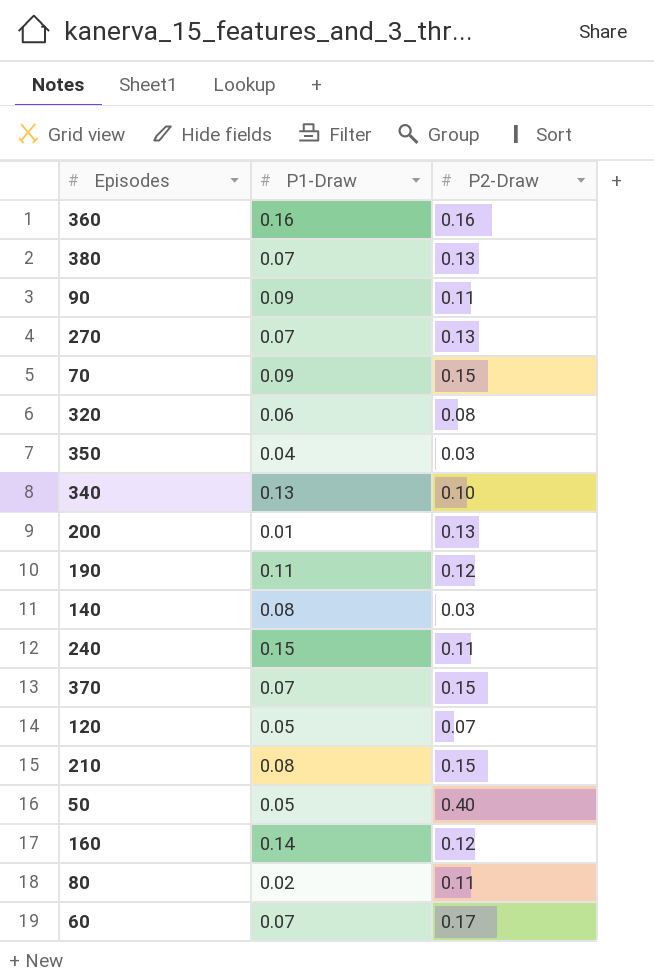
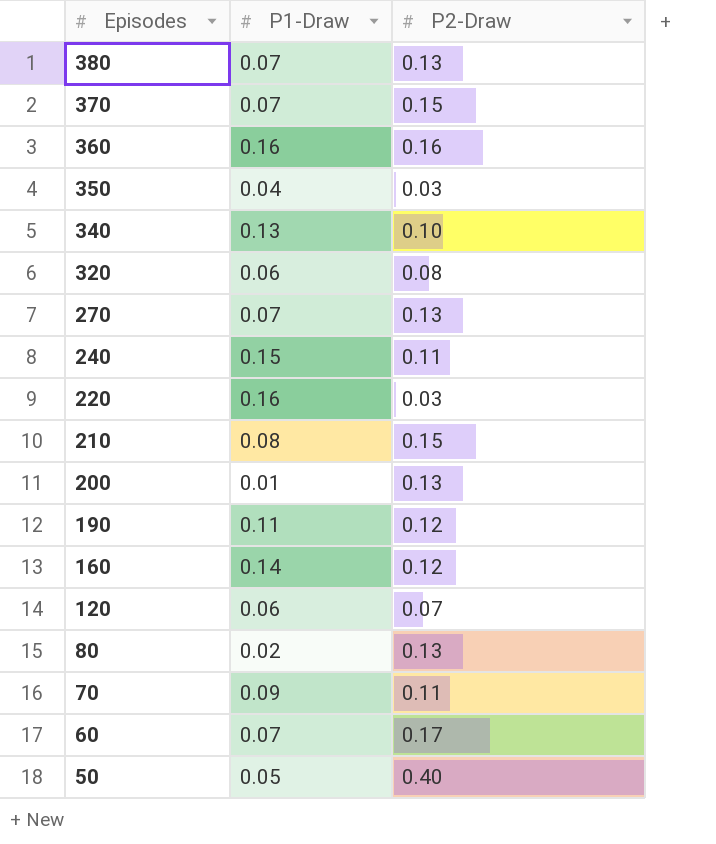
row order: none -> Episodes descending
row 90: 0.09 | 0.11 -> none
row 140: 0.08 | 0.03 -> none
row 220: none -> 0.16 | 0.03
120 | P1-Draw: 0.05 -> 0.06
80 | P2-Draw: 0.11 -> 0.13
70 | P2-Draw: 0.15 -> 0.11

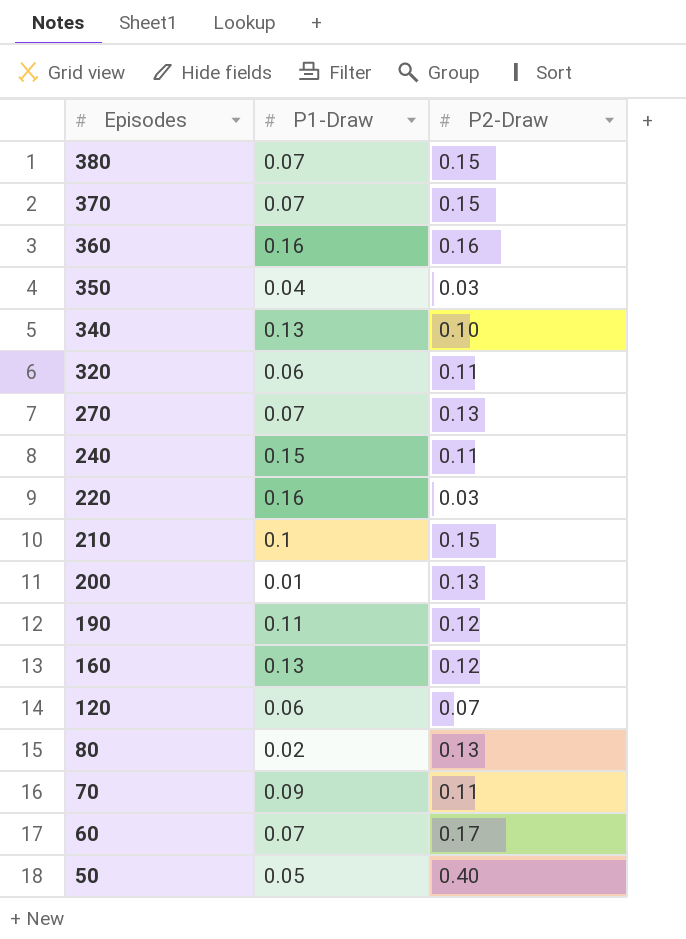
380 | P2-Draw: 0.13 -> 0.15
320 | P2-Draw: 0.08 -> 0.11
210 | P1-Draw: 0.08 -> 0.1
160 | P1-Draw: 0.14 -> 0.13

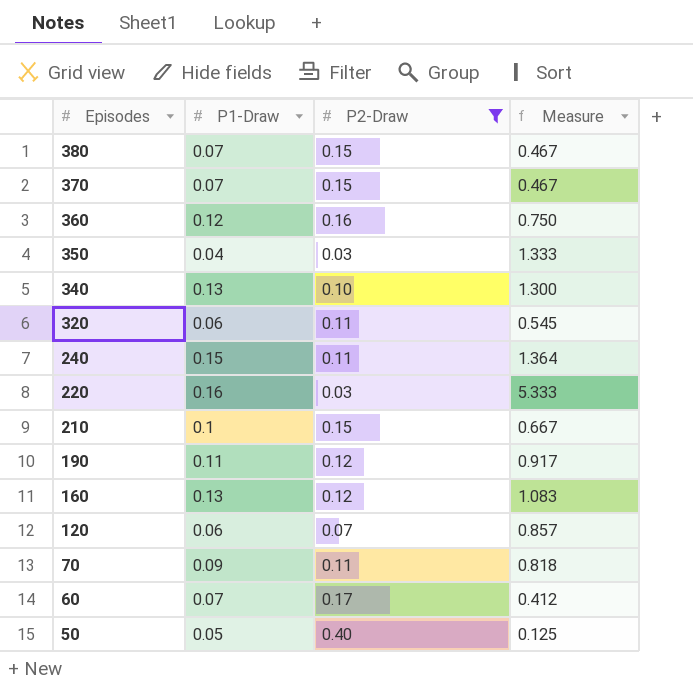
filter: none -> P2-Draw != 0.13
column Measure | formula: none -> [P1-Draw] / [P2-Draw]
360 | P1-Draw: 0.16 -> 0.12

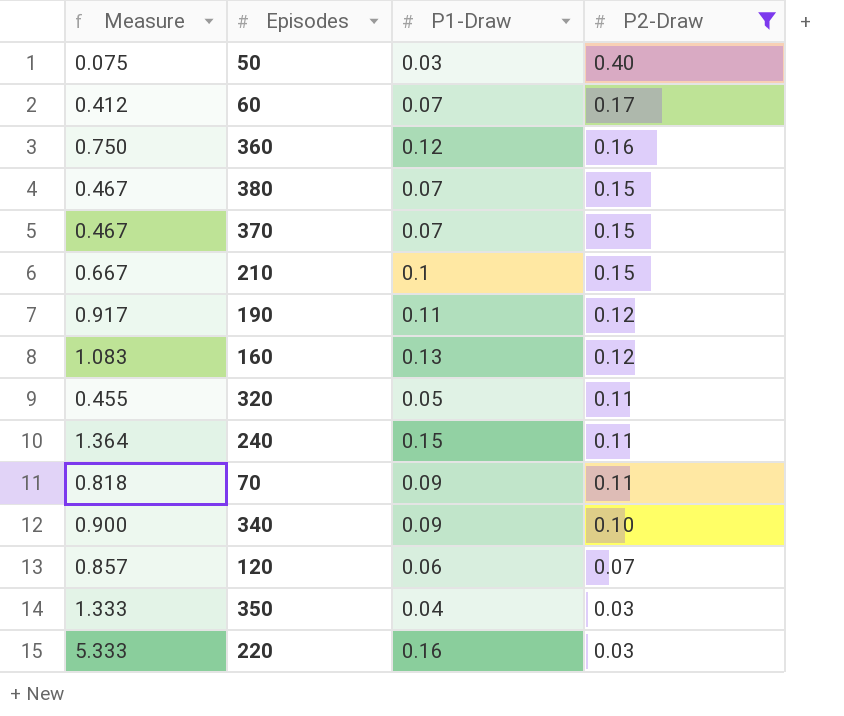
row order: Episodes descending -> P2-Draw descending
column Measure | position: 4 -> 1
50 | Measure: 0.125 -> 0.075
50 | P1-Draw: 0.05 -> 0.03
320 | Measure: 0.545 -> 0.455
320 | P1-Draw: 0.06 -> 0.05
340 | Measure: 1.300 -> 0.900
340 | P1-Draw: 0.13 -> 0.09

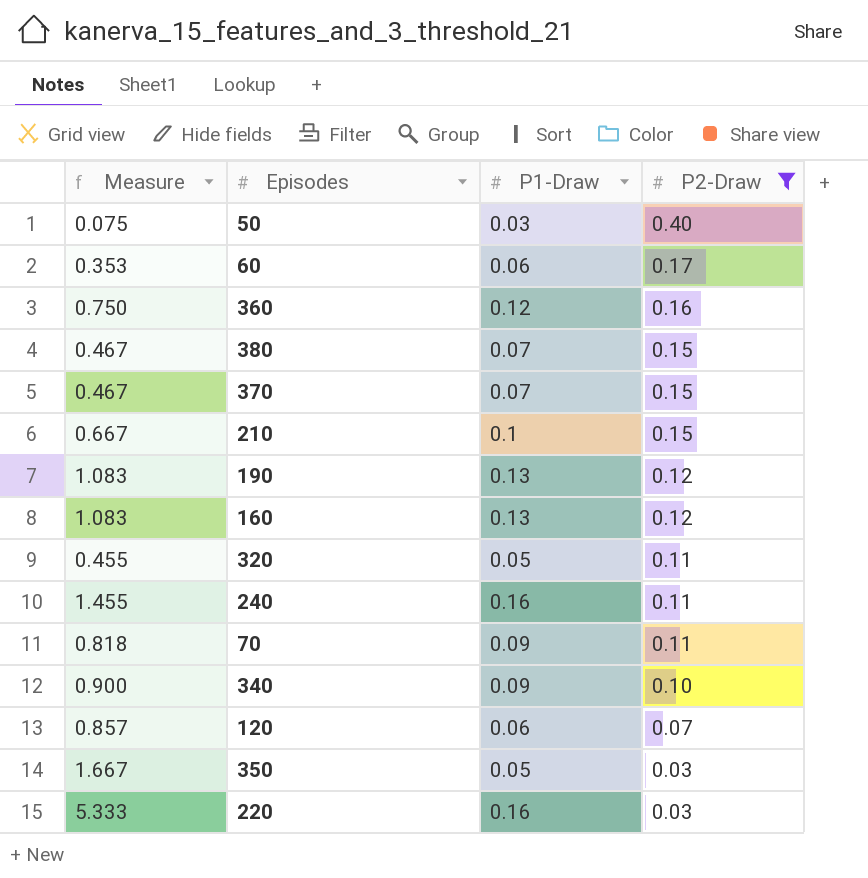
60 | Measure: 0.412 -> 0.353
60 | P1-Draw: 0.07 -> 0.06
190 | Measure: 0.917 -> 1.083
190 | P1-Draw: 0.11 -> 0.13
240 | Measure: 1.364 -> 1.455
240 | P1-Draw: 0.15 -> 0.16
350 | Measure: 1.333 -> 1.667
350 | P1-Draw: 0.04 -> 0.05

